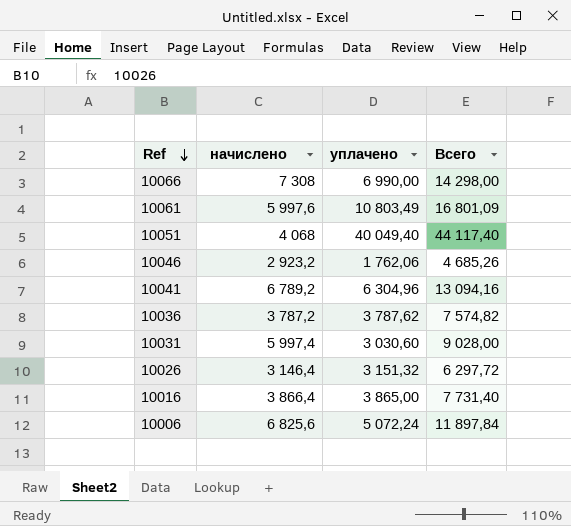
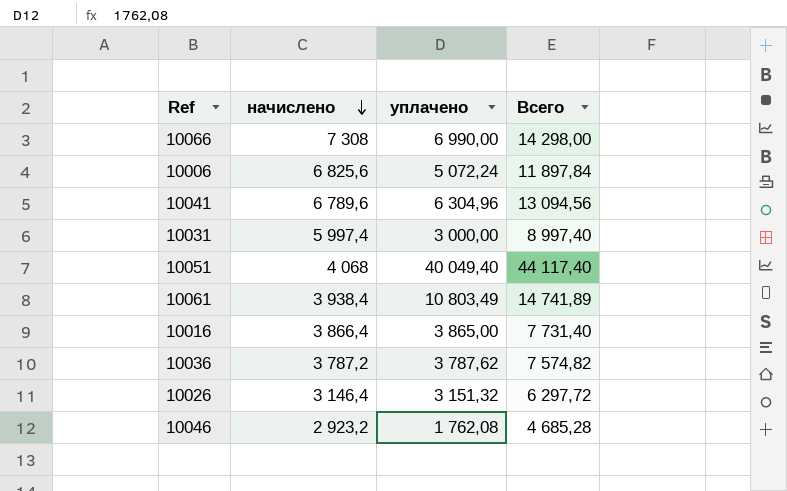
row order: Ref descending -> начислено descending
10041 | начислено: 6 789,2 -> 6 789,6
10041 | Всего: 13 094,16 -> 13 094,56
10031 | уплачено: 3 030,60 -> 3 000,00
10031 | Всего: 9 028,00 -> 8 997,40
10061 | начислено: 5 997,6 -> 3 938,4
10061 | Всего: 16 801,09 -> 14 741,89
10046 | уплачено: 1 762,06 -> 1 762,08
10046 | Всего: 4 685,26 -> 4 685,28

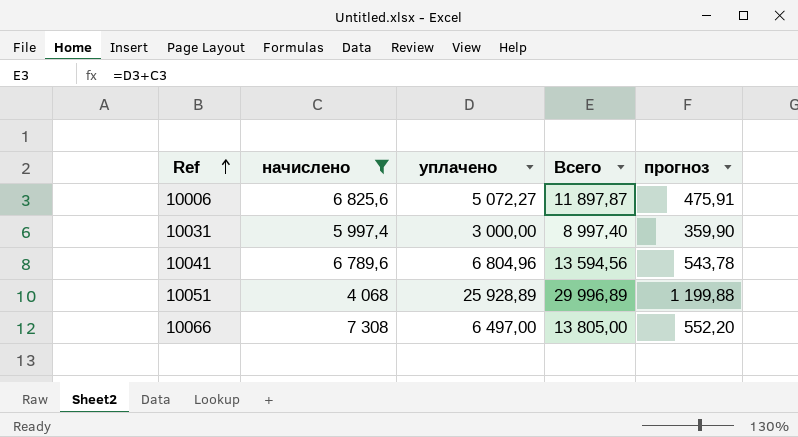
filter: none -> начислено >= 4 068
row order: начислено descending -> Ref ascending
column прогноз | formula: none -> [Всего] * 0,04
10006 | уплачено: 5 072,24 -> 5 072,27
10006 | Всего: 11 897,84 -> 11 897,87
10041 | уплачено: 6 304,96 -> 6 804,96
10041 | Всего: 13 094,56 -> 13 594,56
10051 | уплачено: 40 049,40 -> 25 928,89
10051 | Всего: 44 117,40 -> 29 996,89
10066 | уплачено: 6 990,00 -> 6 497,00
10066 | Всего: 14 298,00 -> 13 805,00

